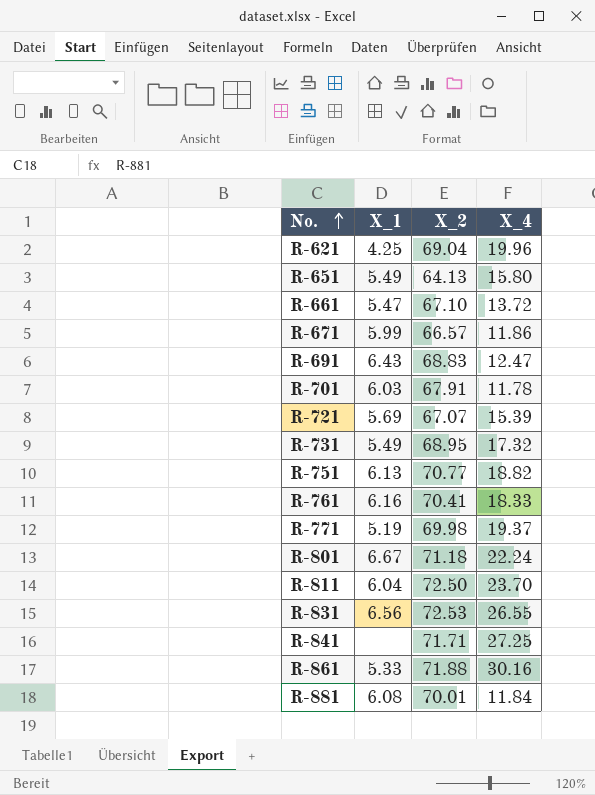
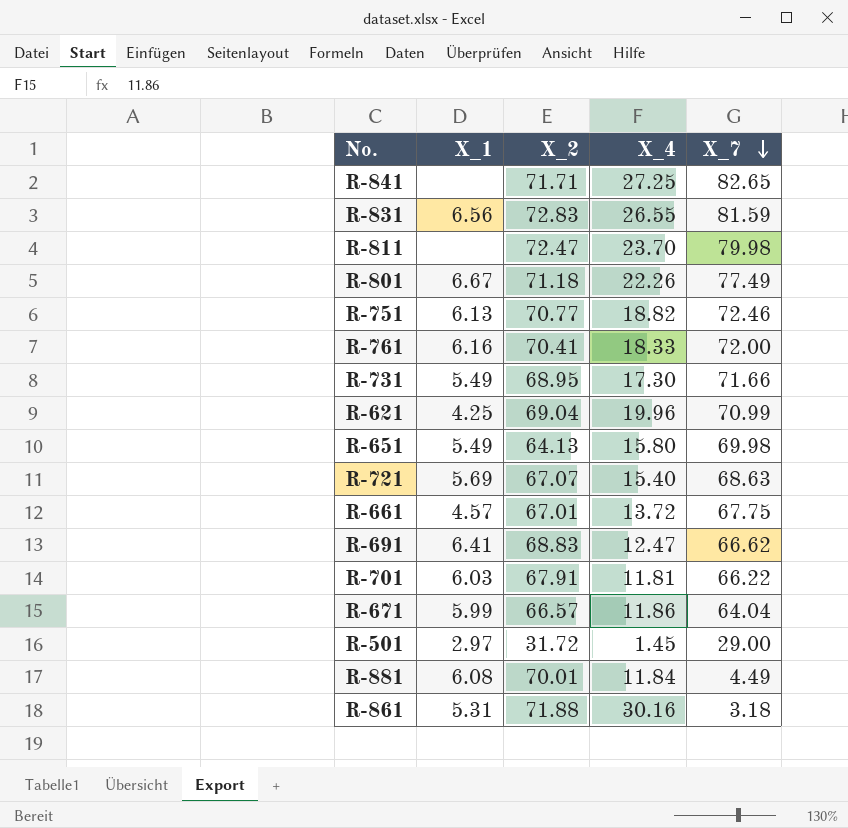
row order: No. ascending -> X_7 descending
column X_7 | position: none -> 5
row R-771: 5.19 | 69.98 | 19.37 -> none
R-831 | X_2: 72.53 -> 72.83
R-811 | X_1: 6.04 -> none
R-811 | X_2: 72.50 -> 72.47
R-801 | X_4: 22.24 -> 22.26
R-731 | X_4: 17.32 -> 17.30
R-721 | X_4: 15.39 -> 15.40
R-661 | X_1: 5.47 -> 4.57
R-661 | X_2: 67.10 -> 67.01
R-691 | X_1: 6.43 -> 6.41
R-701 | X_4: 11.78 -> 11.81
row R-501: none -> 2.97 | 31.72 | 1.45 | 29.00
R-861 | X_1: 5.33 -> 5.31

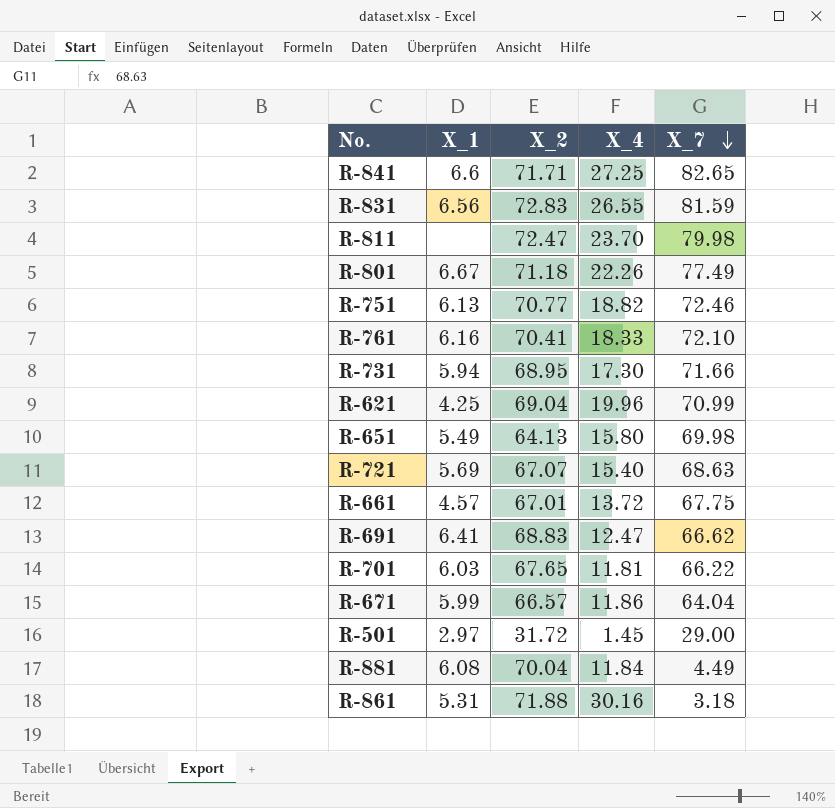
R-841 | X_1: none -> 6.6
R-761 | X_7: 72.00 -> 72.10
R-731 | X_1: 5.49 -> 5.94
R-701 | X_2: 67.91 -> 67.65
R-881 | X_2: 70.01 -> 70.04

